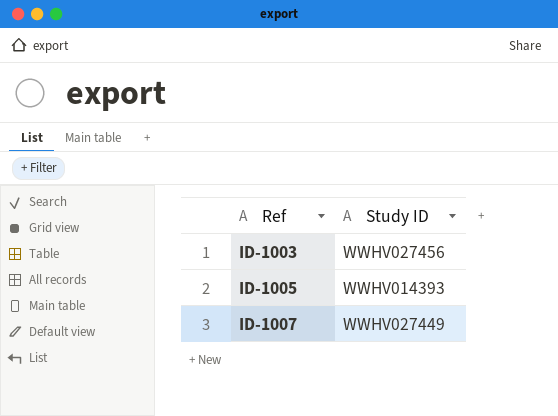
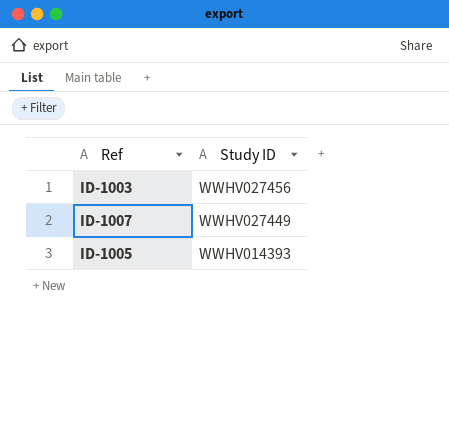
row order: Ref ascending -> Study ID descending

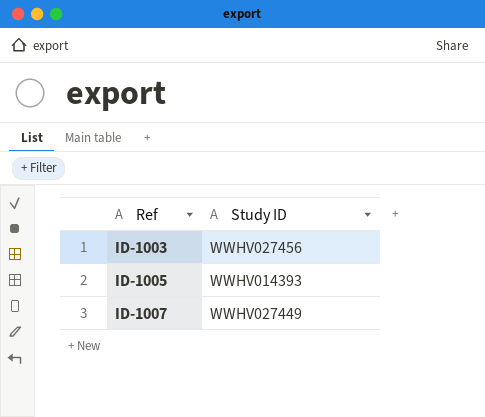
row order: Study ID descending -> Ref ascending

